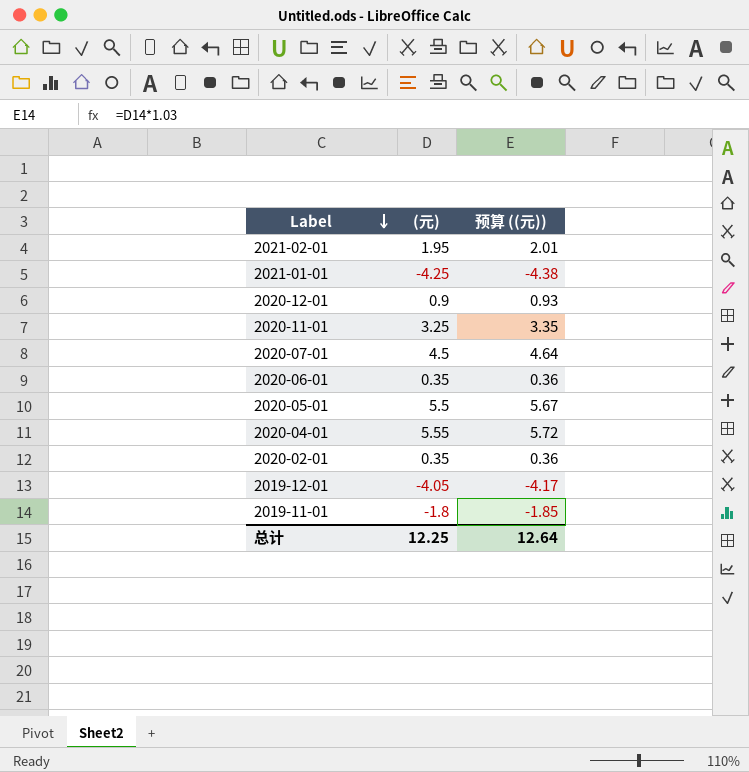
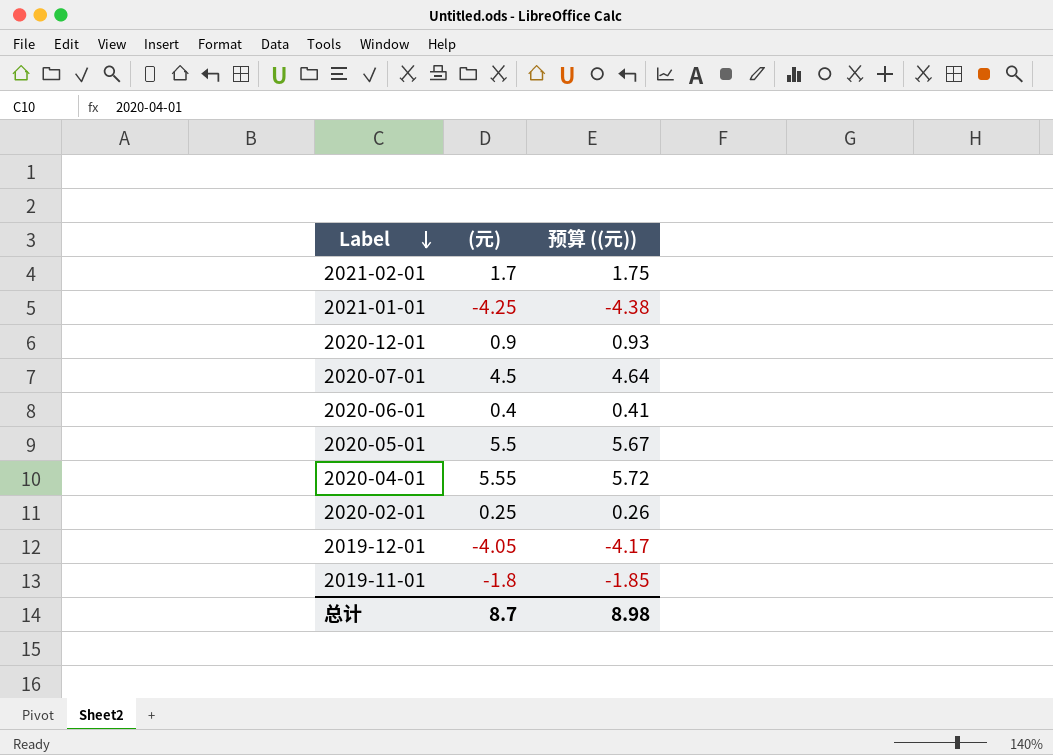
row 2020-11-01: 3.25 | 3.35 -> none
2021-02-01 | (元): 1.95 -> 1.7
2021-02-01 | 预算 ((元)): 2.01 -> 1.75
2020-06-01 | (元): 0.35 -> 0.4
2020-06-01 | 预算 ((元)): 0.36 -> 0.41
2020-02-01 | (元): 0.35 -> 0.25
2020-02-01 | 预算 ((元)): 0.36 -> 0.26
总计 | (元): 12.25 -> 8.7
总计 | 预算 ((元)): 12.64 -> 8.98

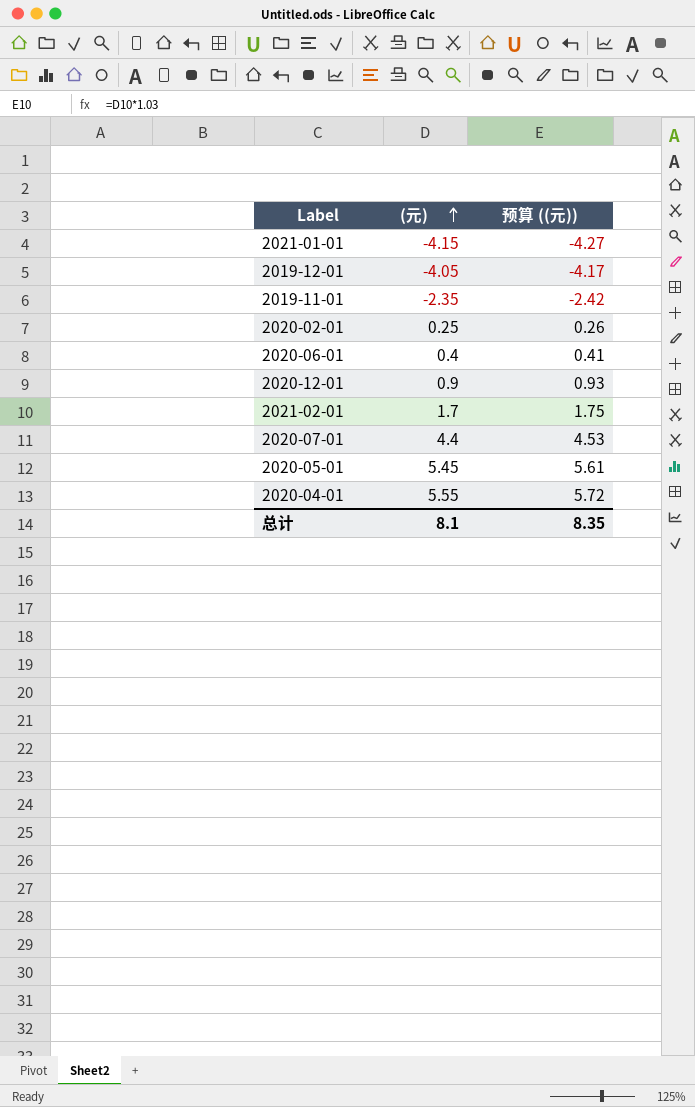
row order: Label descending -> (元) ascending
2021-01-01 | (元): -4.25 -> -4.15
2021-01-01 | 预算 ((元)): -4.38 -> -4.27
2019-11-01 | (元): -1.8 -> -2.35
2019-11-01 | 预算 ((元)): -1.85 -> -2.42
2020-07-01 | (元): 4.5 -> 4.4
2020-07-01 | 预算 ((元)): 4.64 -> 4.53
2020-05-01 | (元): 5.5 -> 5.45
2020-05-01 | 预算 ((元)): 5.67 -> 5.61
总计 | (元): 8.7 -> 8.1
总计 | 预算 ((元)): 8.98 -> 8.35

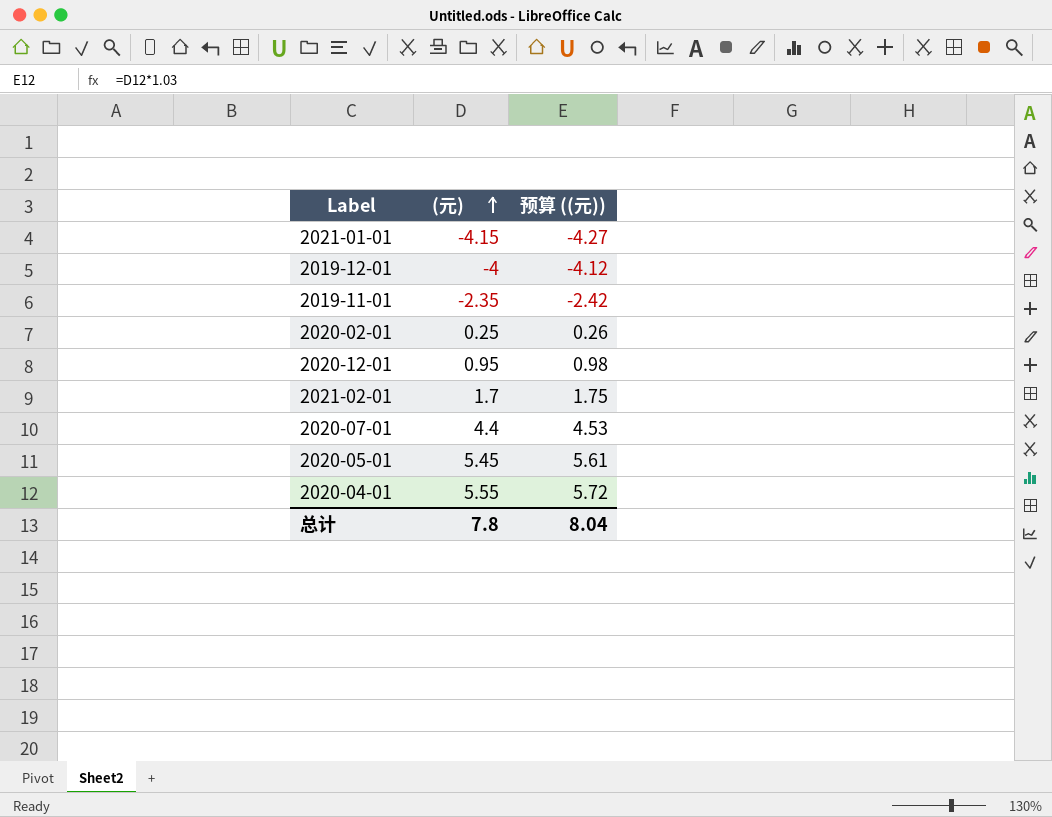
row 2020-06-01: 0.4 | 0.41 -> none
2019-12-01 | (元): -4.05 -> -4
2019-12-01 | 预算 ((元)): -4.17 -> -4.12
2020-12-01 | (元): 0.9 -> 0.95
2020-12-01 | 预算 ((元)): 0.93 -> 0.98
总计 | (元): 8.1 -> 7.8
总计 | 预算 ((元)): 8.35 -> 8.04

